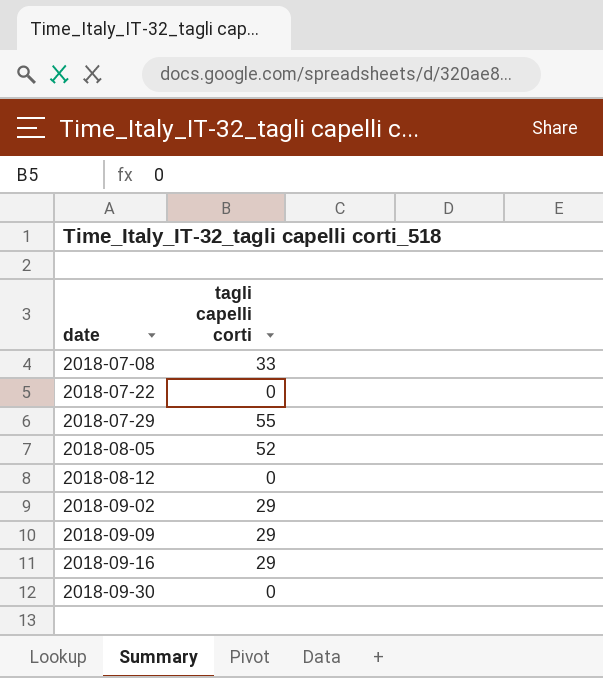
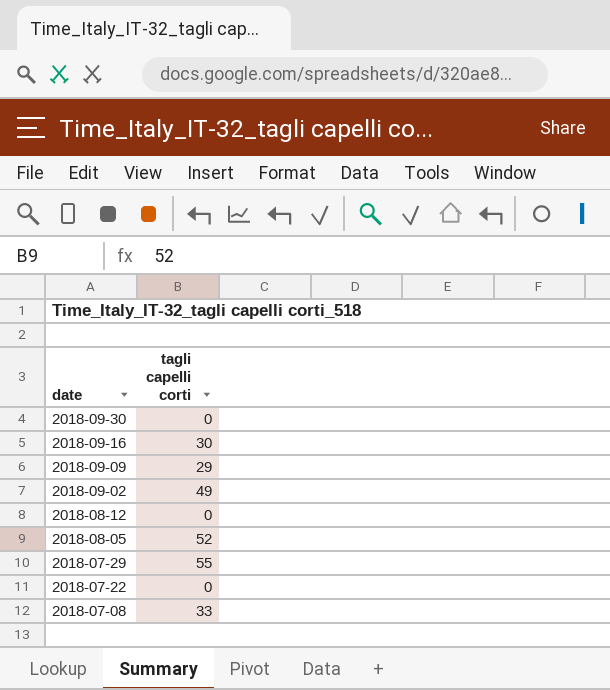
row order: date ascending -> date descending
2018-09-16 | tagli capelli corti: 29 -> 30
2018-09-02 | tagli capelli corti: 29 -> 49

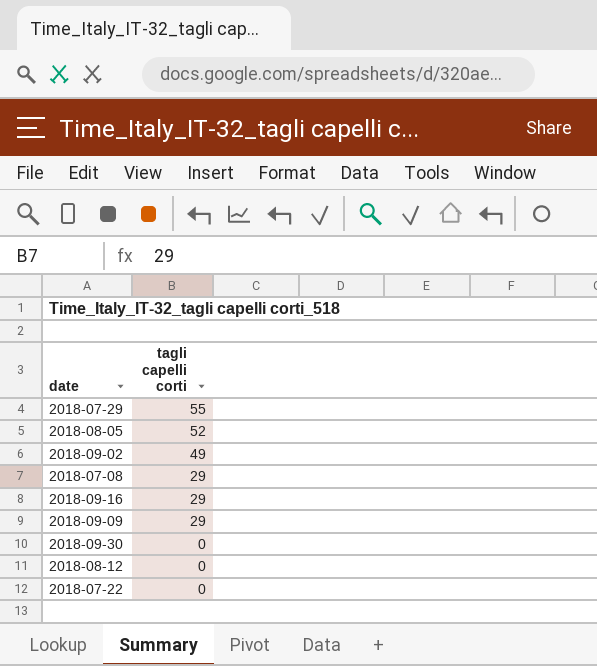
row order: date descending -> tagli capelli corti descending
2018-07-08 | tagli capelli corti: 33 -> 29
2018-09-16 | tagli capelli corti: 30 -> 29

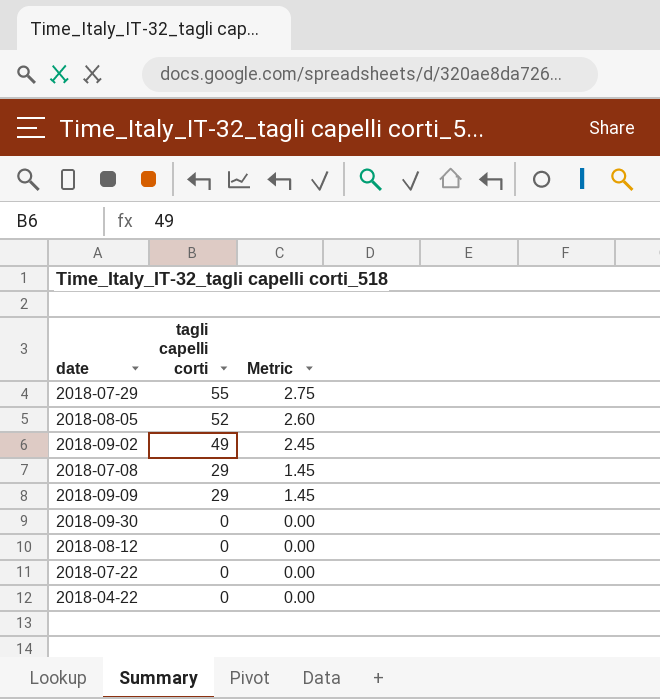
column Metric | formula: none -> [tagli capelli corti] * 0.05
row 2018-09-16: 29 -> none
row 2018-04-22: none -> 0 | 0.00

